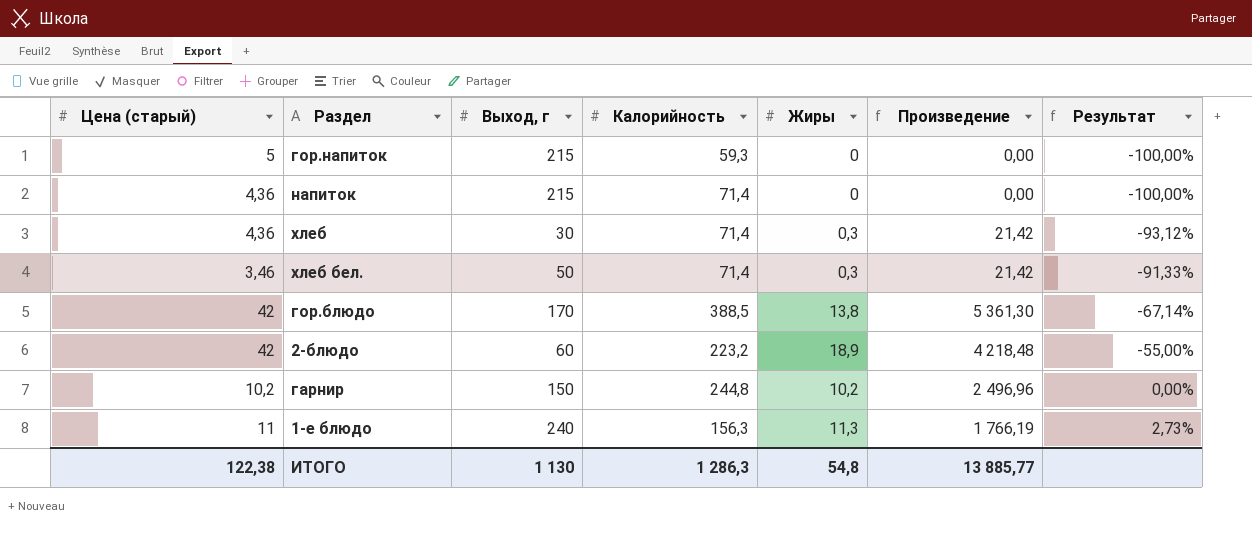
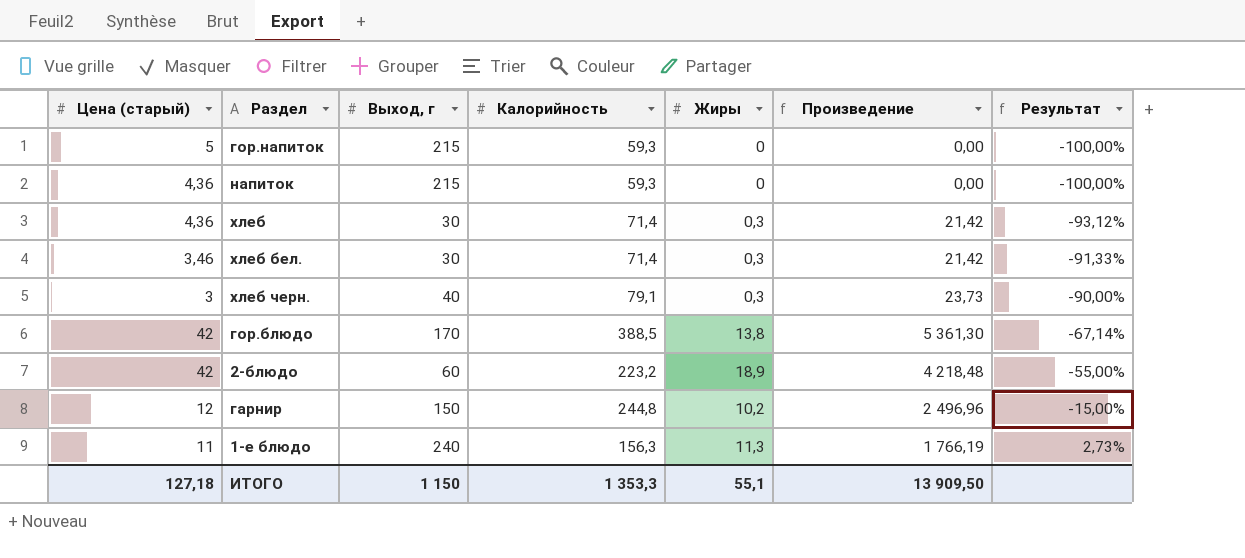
напиток | Калорийность: 71,4 -> 59,3
хлеб бел. | Выход, г: 50 -> 30
row хлеб черн.: none -> 3 | 40 | 79,1 | 0,3 | 23,73 | -90,00%
гарнир | Цена (старый): 10,2 -> 12
гарнир | Результат: 0,00% -> -15,00%
ИТОГО | Цена (старый): 122,38 -> 127,18
ИТОГО | Выход, г: 1 130 -> 1 150
ИТОГО | Калорийность: 1 286,3 -> 1 353,3
ИТОГО | Жиры: 54,8 -> 55,1
ИТОГО | Произведение: 13 885,77 -> 13 909,50

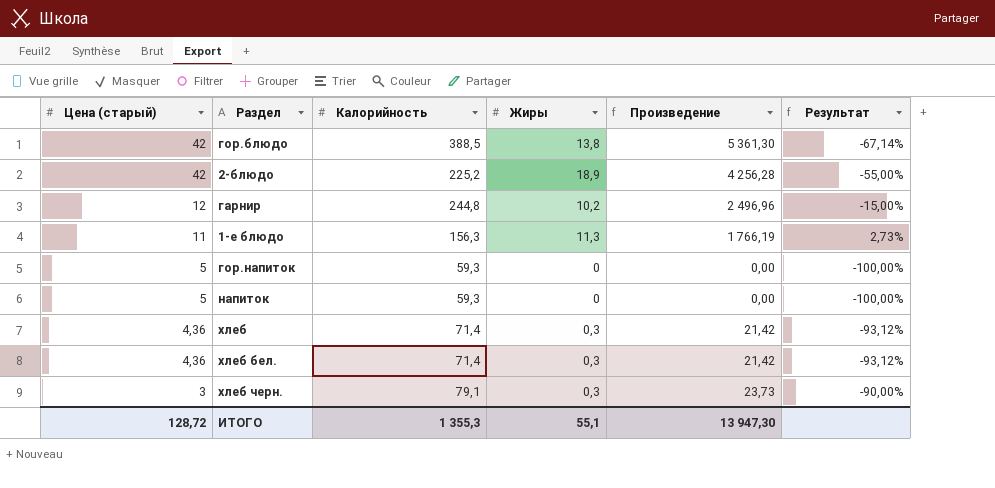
row order: Результат ascending -> Цена (старый) descending
column Выход, г | position: 3 -> none
2-блюдо | Калорийность: 223,2 -> 225,2
2-блюдо | Произведение: 4 218,48 -> 4 256,28
напиток | Цена (старый): 4,36 -> 5
хлеб бел. | Цена (старый): 3,46 -> 4,36
хлеб бел. | Результат: -91,33% -> -93,12%
ИТОГО | Цена (старый): 127,18 -> 128,72
ИТОГО | Калорийность: 1 353,3 -> 1 355,3
ИТОГО | Произведение: 13 909,50 -> 13 947,30

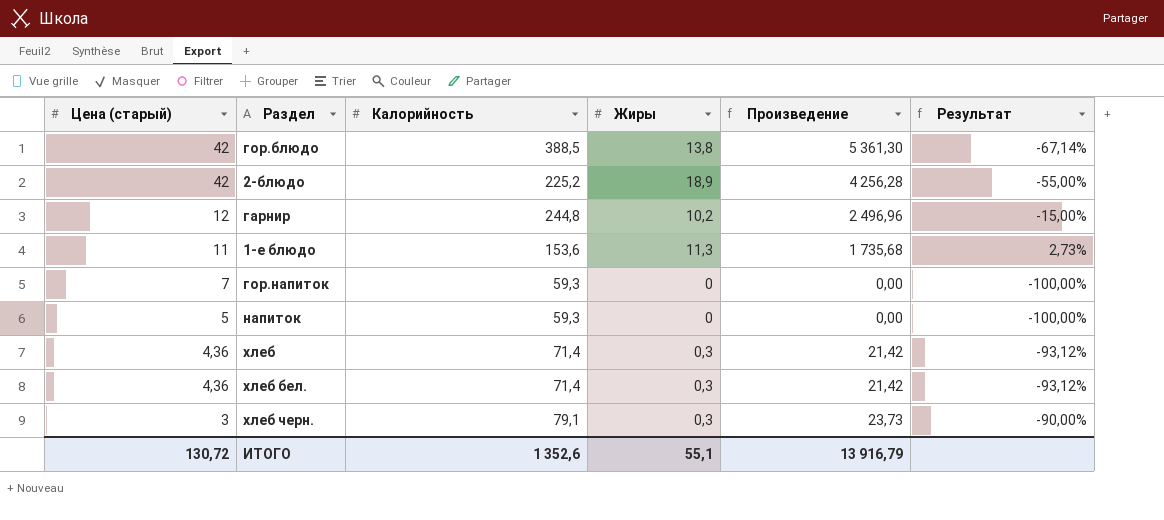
1-е блюдо | Калорийность: 156,3 -> 153,6
1-е блюдо | Произведение: 1 766,19 -> 1 735,68
гор.напиток | Цена (старый): 5 -> 7
ИТОГО | Цена (старый): 128,72 -> 130,72
ИТОГО | Калорийность: 1 355,3 -> 1 352,6
ИТОГО | Произведение: 13 947,30 -> 13 916,79

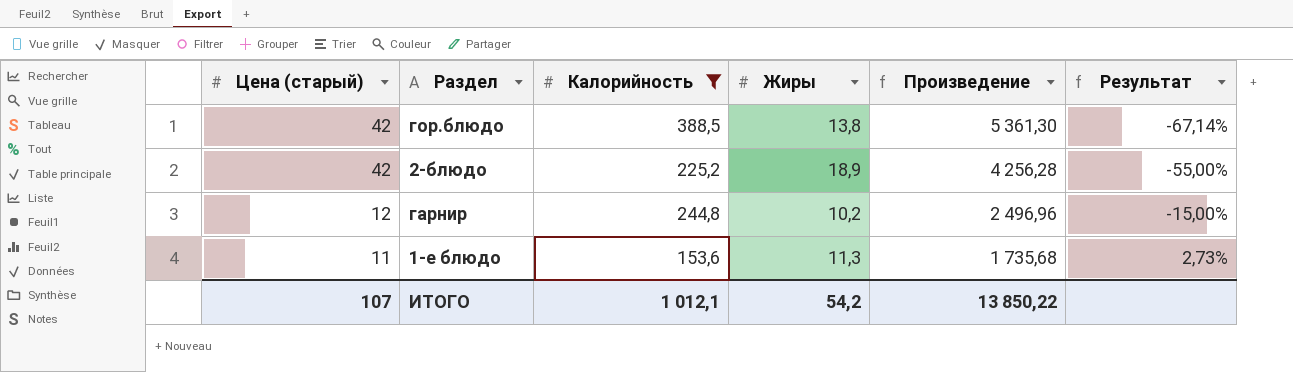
filter: none -> Калорийность >= 153,6
ИТОГО | Цена (старый): 130,72 -> 107
ИТОГО | Калорийность: 1 352,6 -> 1 012,1
ИТОГО | Жиры: 55,1 -> 54,2
ИТОГО | Произведение: 13 916,79 -> 13 850,22

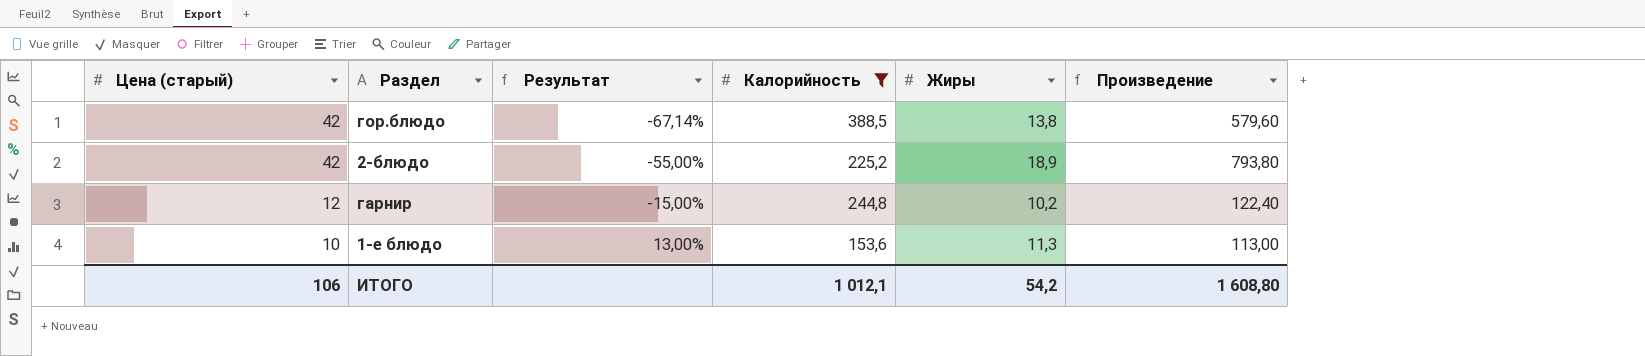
column Результат | position: 6 -> 3
column Произведение | formula: [Калорийность] * [Жиры] -> [Цена (старый)] * [Жиры]
1-е блюдо | Цена (старый): 11 -> 10
1-е блюдо | Результат: 2,73% -> 13,00%
ИТОГО | Цена (старый): 107 -> 106
ИТОГО | Произведение: 13 850,22 -> 1 608,80

